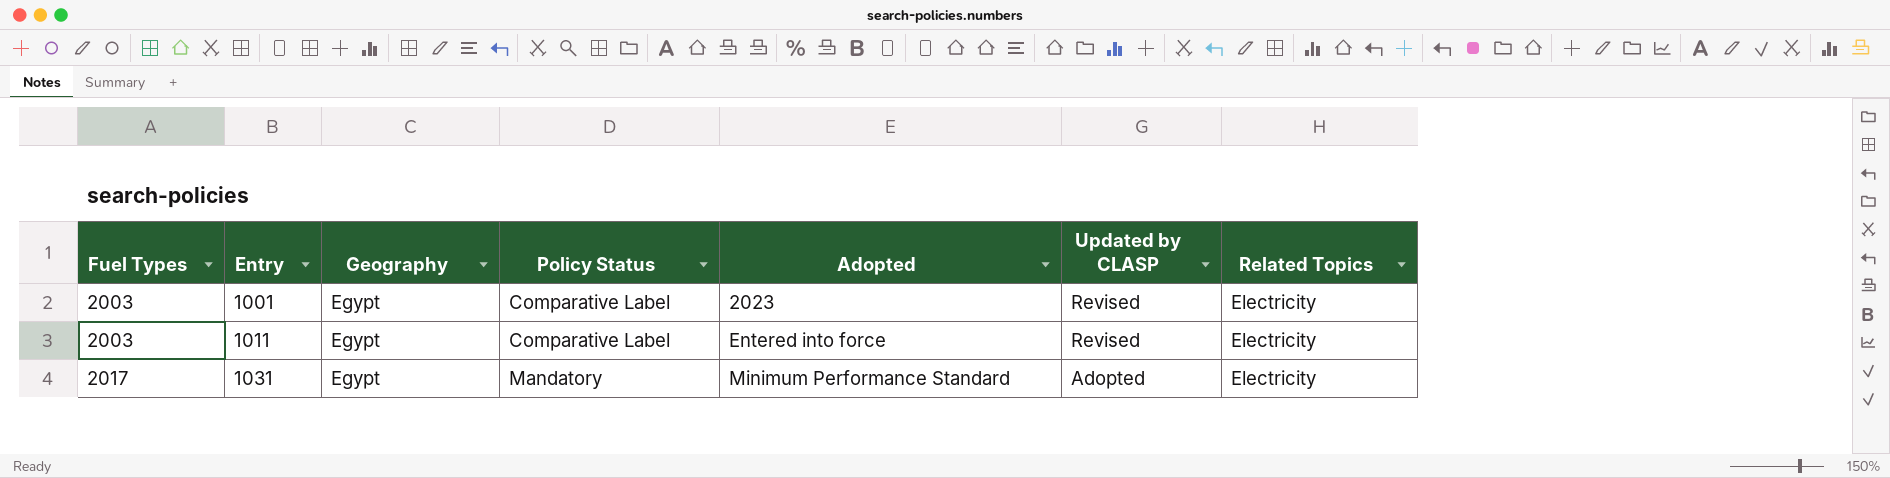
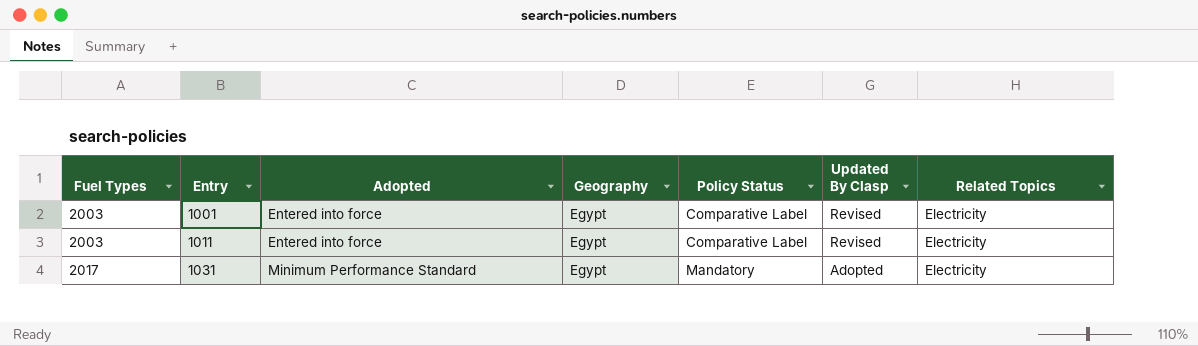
column Adopted | position: 5 -> 3
column name: Updated by CLASP -> Updated By Clasp
1001 | Adopted: 2023 -> Entered into force

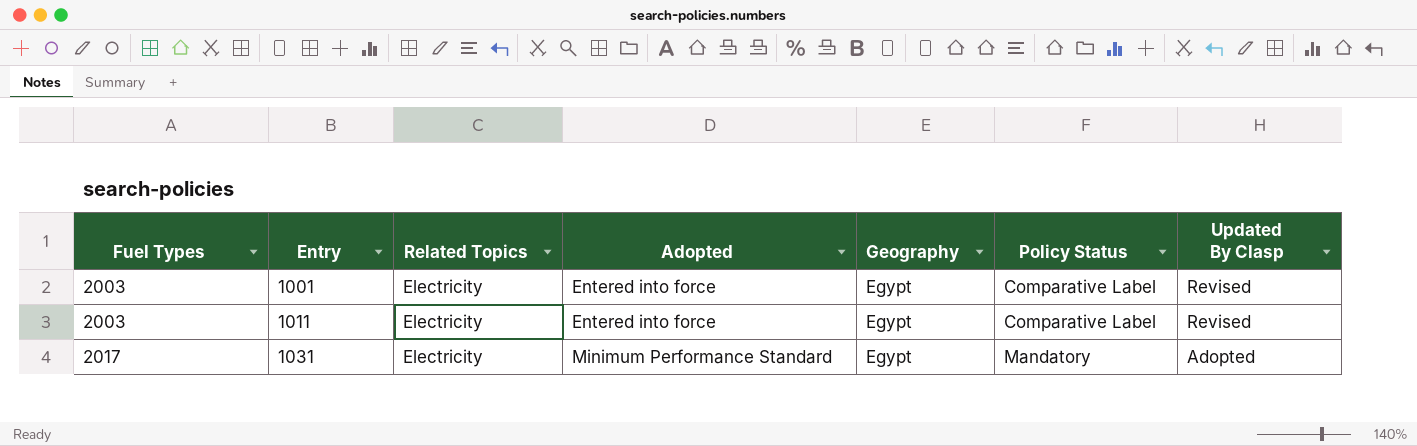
column Related Topics | position: 7 -> 3

